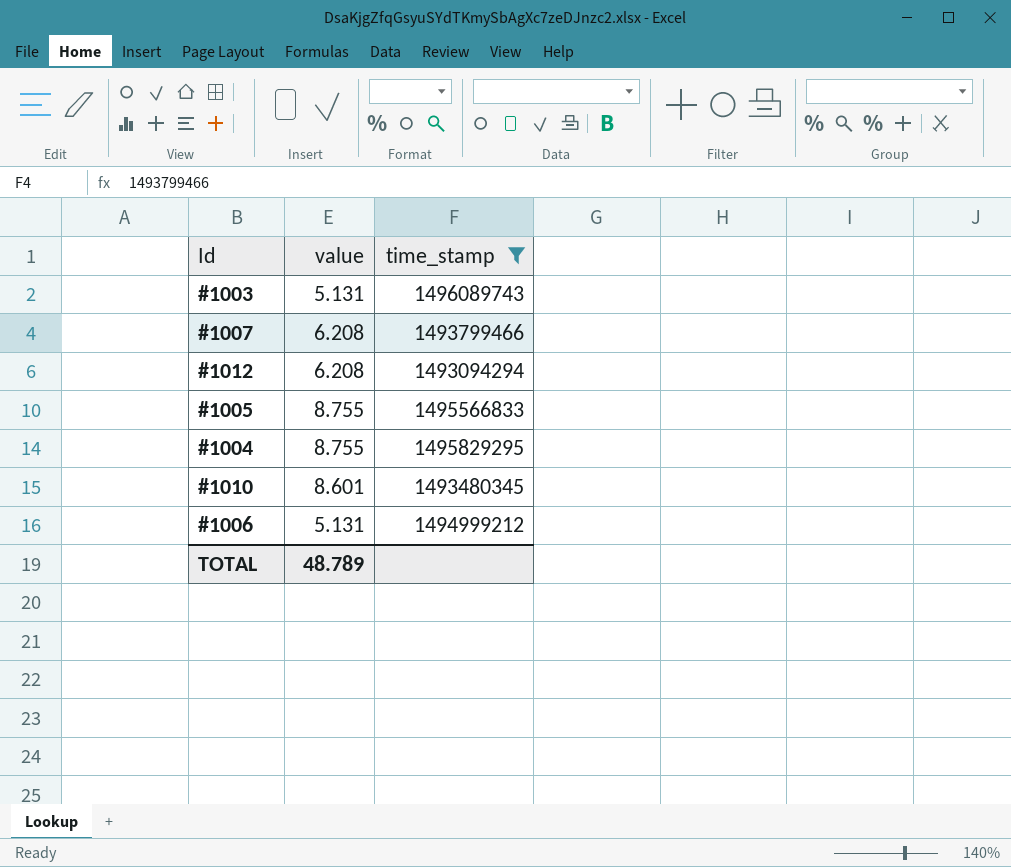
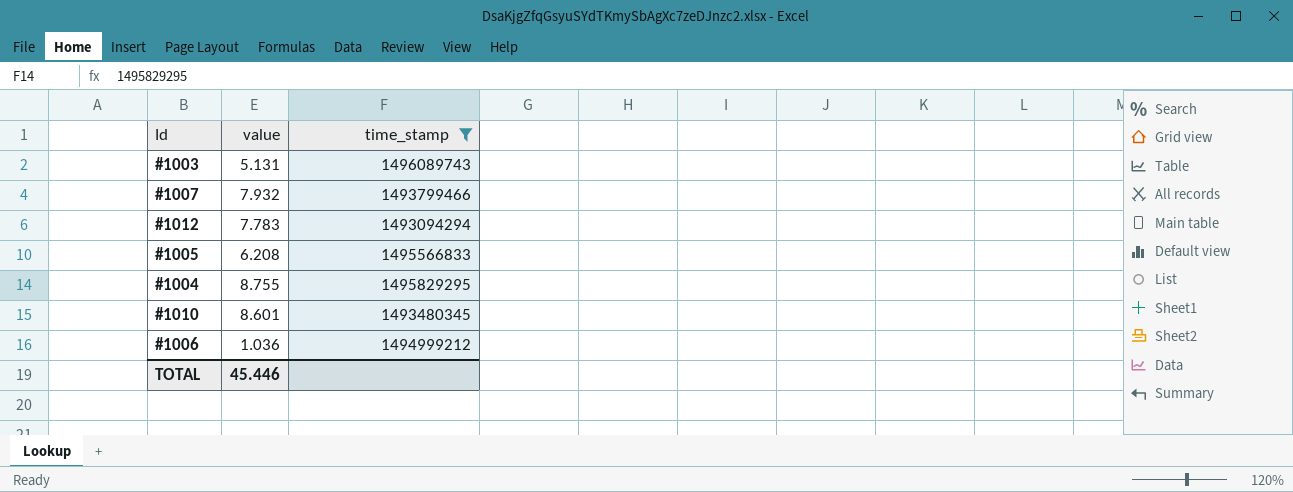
#1007 | value: 6.208 -> 7.932
#1012 | value: 6.208 -> 7.783
#1005 | value: 8.755 -> 6.208
#1006 | value: 5.131 -> 1.036
TOTAL | value: 48.789 -> 45.446

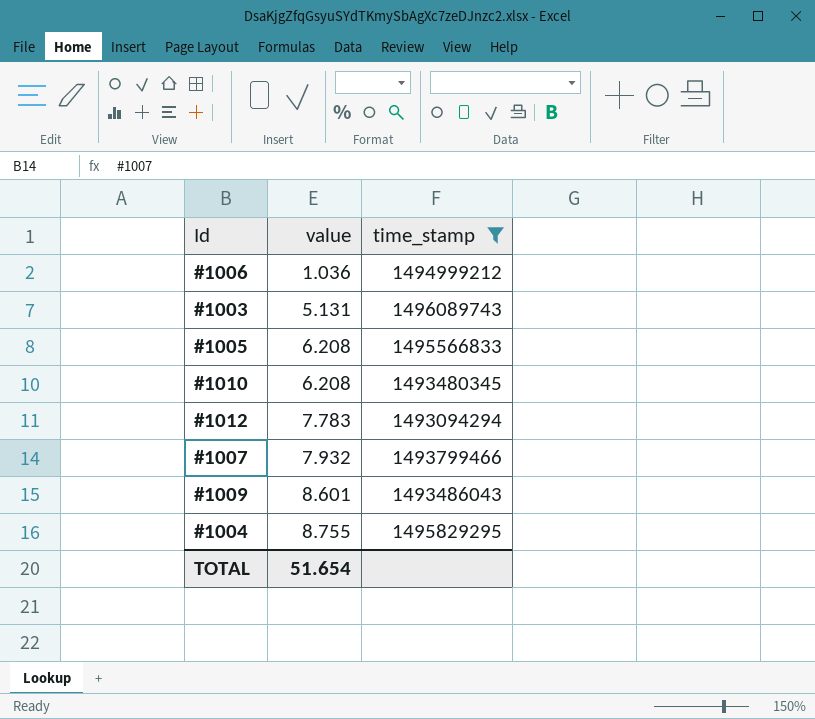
row order: none -> value ascending
#1010 | value: 8.601 -> 6.208
row #1009: none -> 8.601 | 1493486043
TOTAL | value: 45.446 -> 51.654

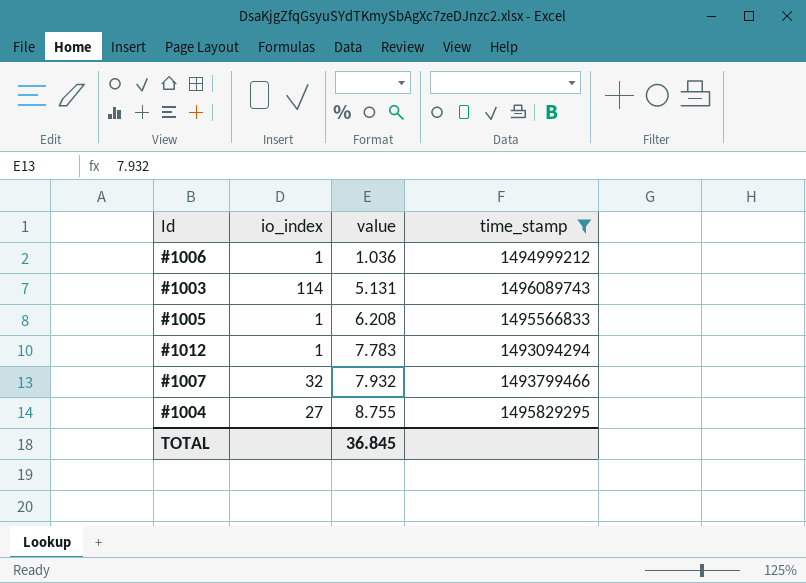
column io_index | position: none -> 2
row #1010: 6.208 | 1493480345 -> none
row #1009: 8.601 | 1493486043 -> none
TOTAL | value: 51.654 -> 36.845

